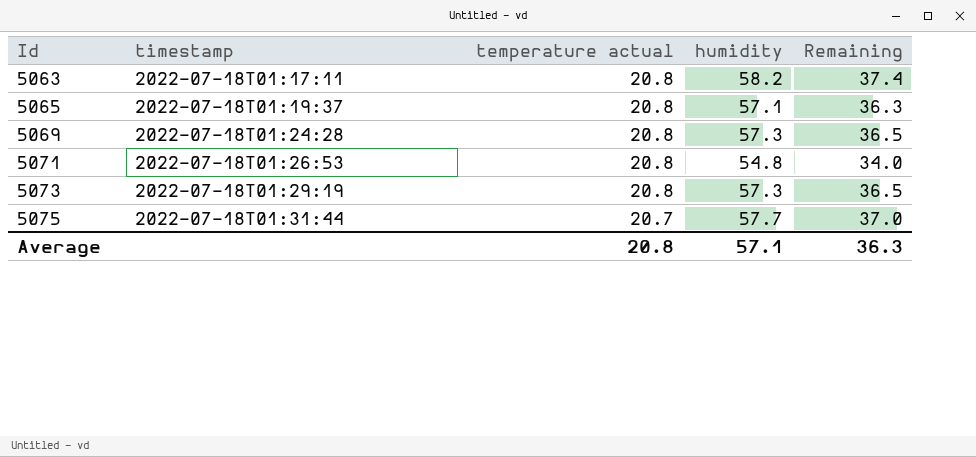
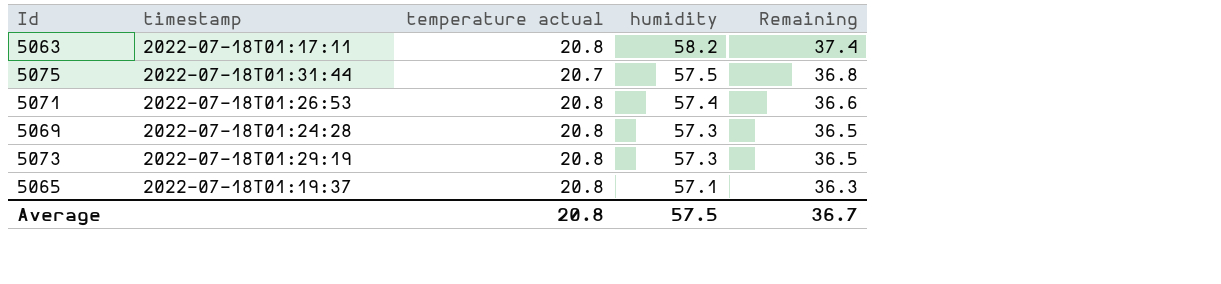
row order: Id ascending -> humidity descending
5075 | humidity: 57.7 -> 57.5
5075 | Remaining: 37.0 -> 36.8
5071 | humidity: 54.8 -> 57.4
5071 | Remaining: 34.0 -> 36.6
Average | humidity: 57.1 -> 57.5
Average | Remaining: 36.3 -> 36.7

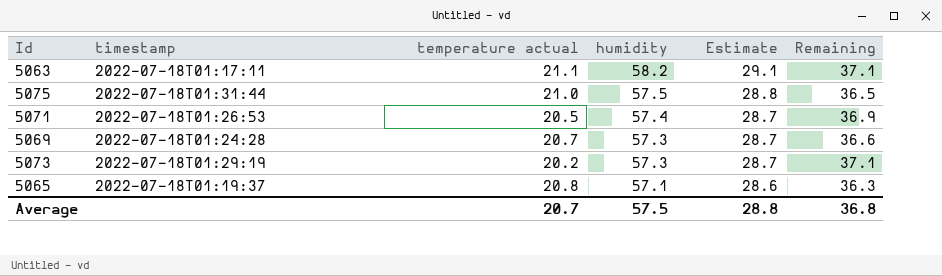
column Estimate | formula: none -> [humidity] * 0.5
5063 | temperature actual: 20.8 -> 21.1
5063 | Remaining: 37.4 -> 37.1
5075 | temperature actual: 20.7 -> 21.0
5075 | Remaining: 36.8 -> 36.5
5071 | temperature actual: 20.8 -> 20.5
5071 | Remaining: 36.6 -> 36.9
5069 | temperature actual: 20.8 -> 20.7
5069 | Remaining: 36.5 -> 36.6
5073 | temperature actual: 20.8 -> 20.2
5073 | Remaining: 36.5 -> 37.1
Average | temperature actual: 20.8 -> 20.7
Average | Remaining: 36.7 -> 36.8

